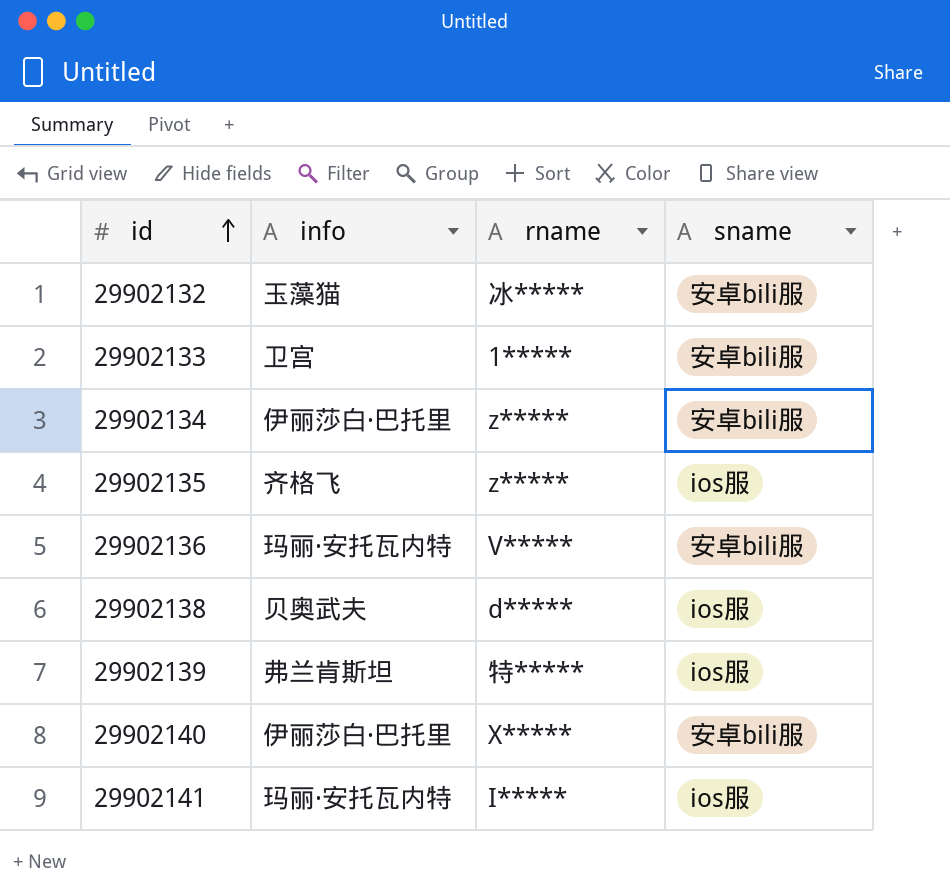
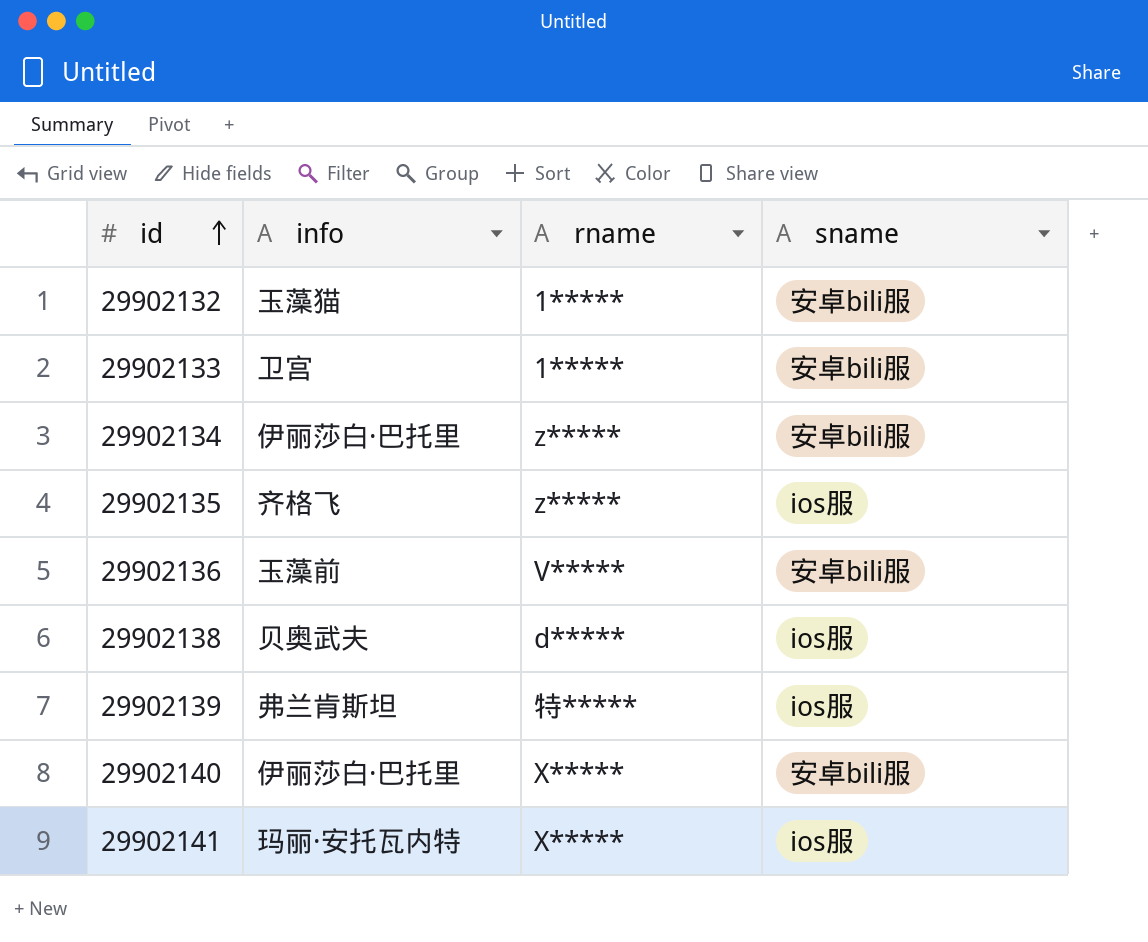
29902132 | rname: 冰***** -> 1*****
29902136 | info: 玛丽·安托瓦内特 -> 玉藻前
29902141 | rname: I***** -> X*****

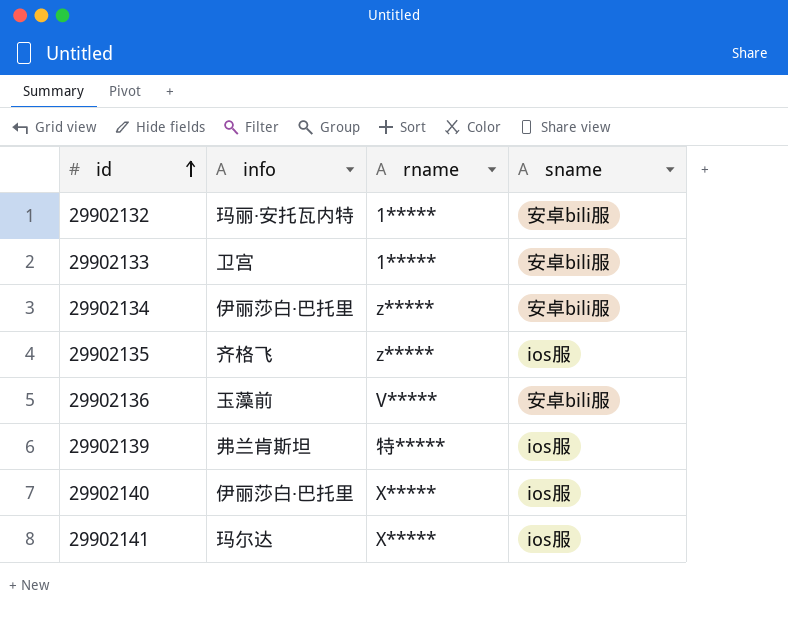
row 29902138: 贝奥武夫 | d***** | ios服 -> none
29902132 | info: 玉藻猫 -> 玛丽·安托瓦内特
29902140 | sname: 安卓bili服 -> ios服
29902141 | info: 玛丽·安托瓦内特 -> 玛尔达

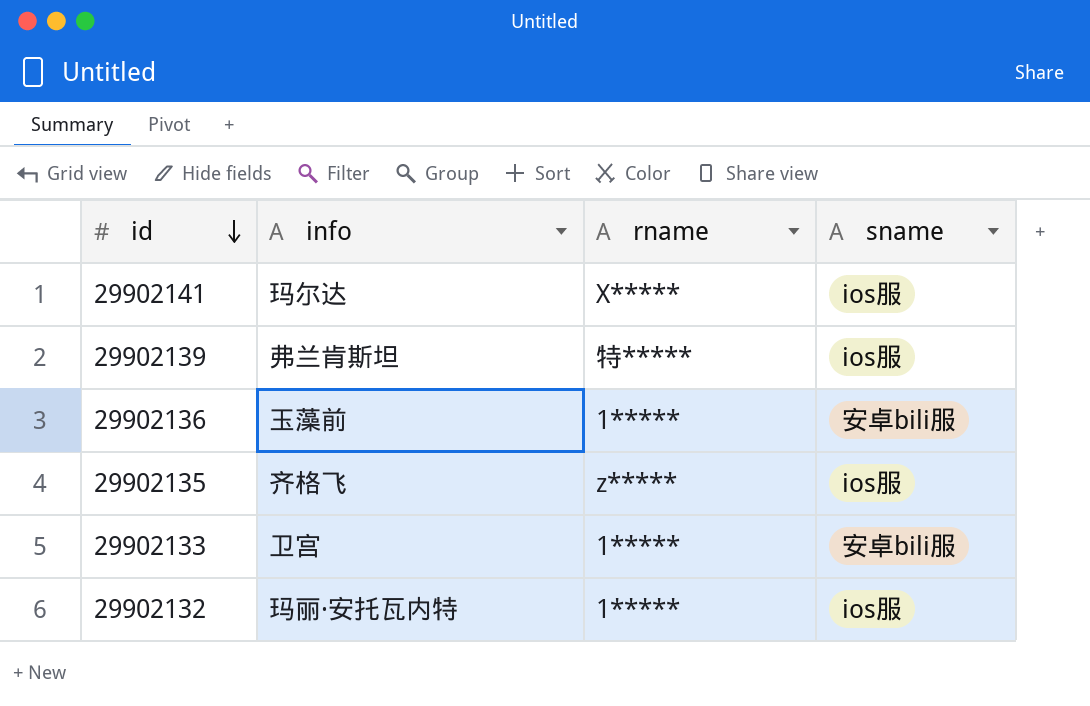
row order: id ascending -> id descending
row 29902134: 伊丽莎白·巴托里 | z***** | 安卓bili服 -> none
row 29902140: 伊丽莎白·巴托里 | X***** | ios服 -> none
29902136 | rname: V***** -> 1*****
29902132 | sname: 安卓bili服 -> ios服

